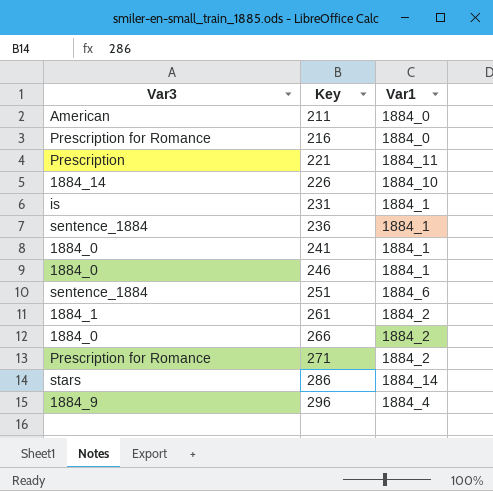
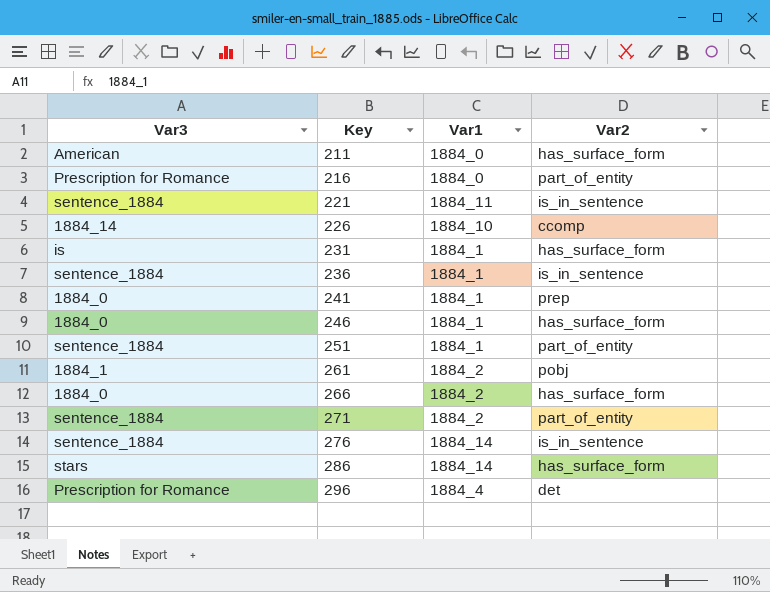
column Var2 | position: none -> 4
221 | Var3: Prescription -> sentence_1884
251 | Var1: 1884_6 -> 1884_1
271 | Var3: Prescription for Romance -> sentence_1884
row 276: none -> sentence_1884 | 1884_14 | is_in_sentence
296 | Var3: 1884_9 -> Prescription for Romance

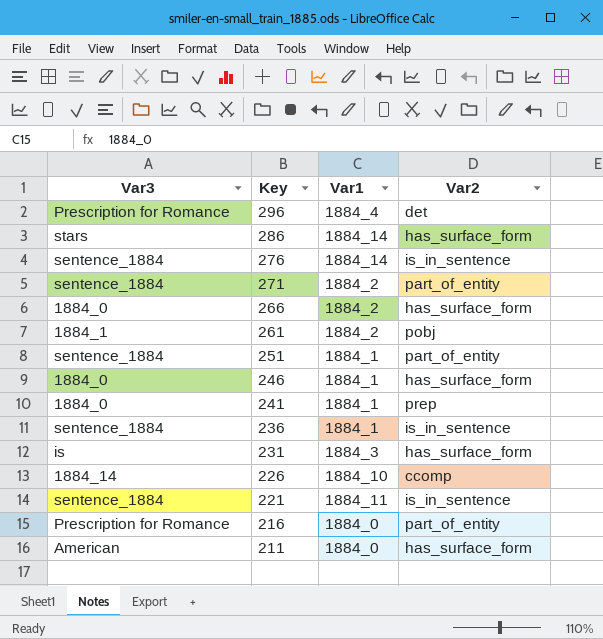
row order: Key ascending -> Key descending
231 | Var1: 1884_1 -> 1884_3

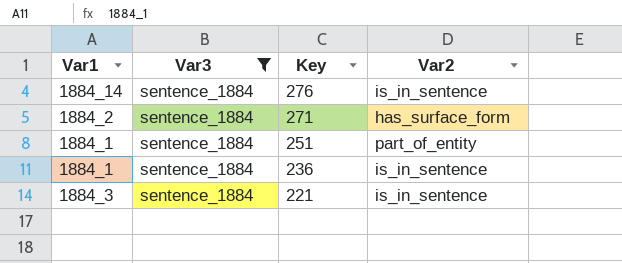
filter: none -> Var3 = sentence_1884
column Var1 | position: 3 -> 1
271 | Var2: part_of_entity -> has_surface_form
221 | Var1: 1884_11 -> 1884_3

